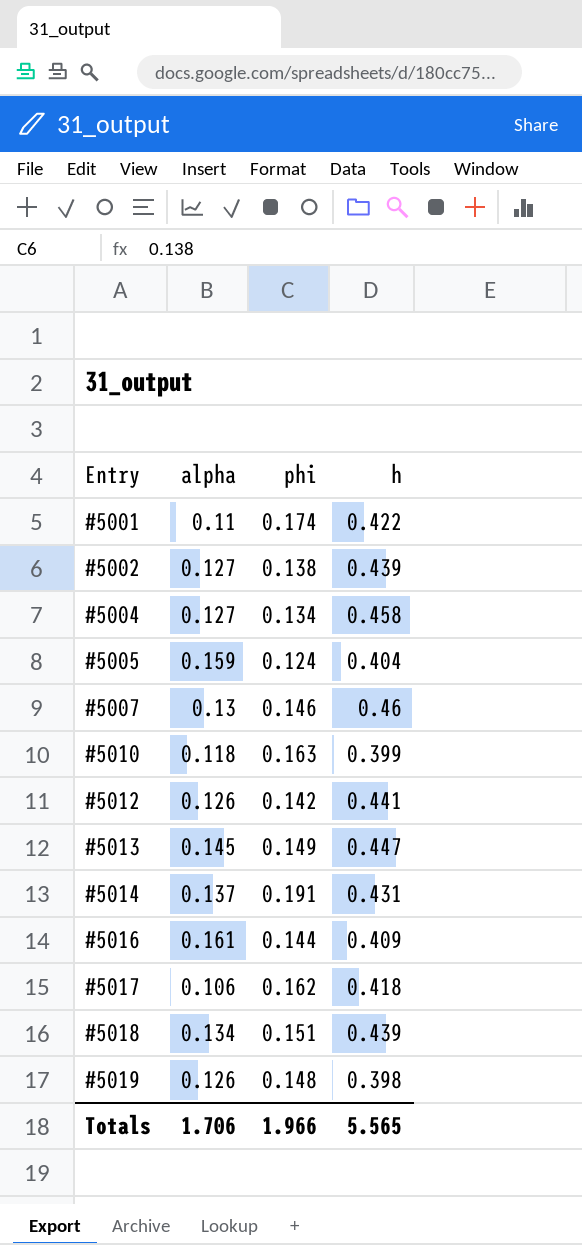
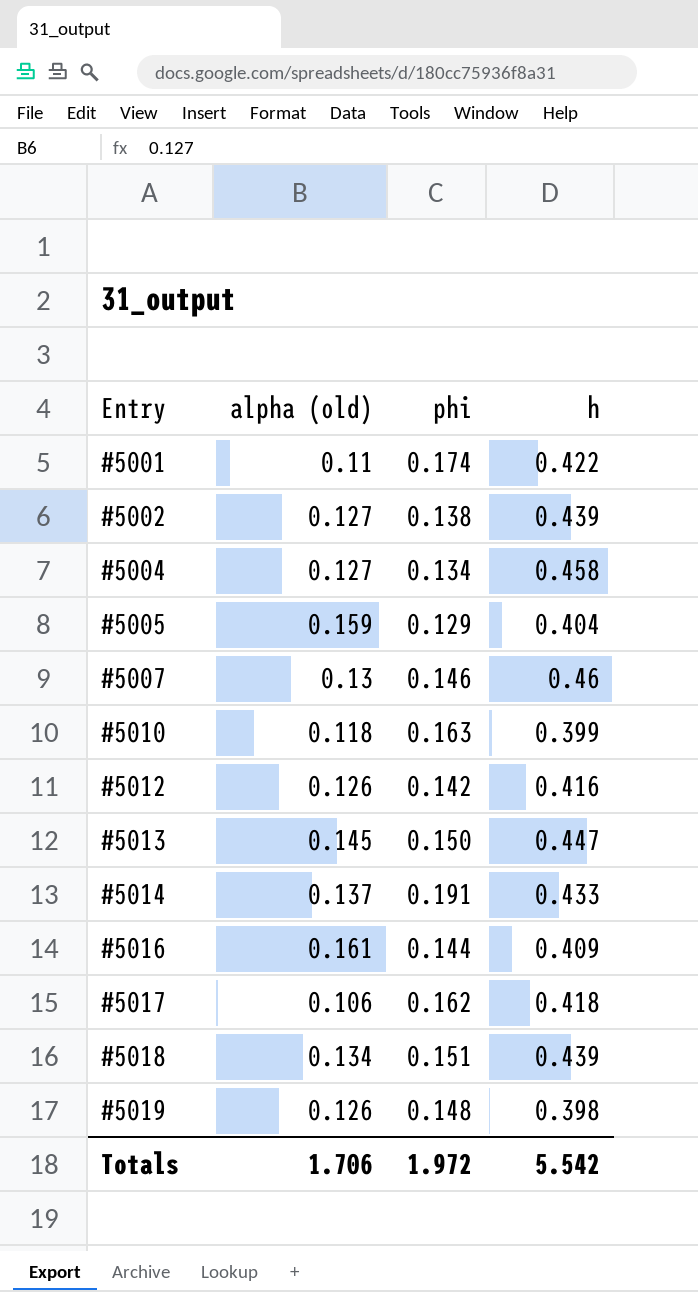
column name: alpha -> alpha (old)
#5005 | phi: 0.124 -> 0.129
#5012 | h: 0.441 -> 0.416
#5013 | phi: 0.149 -> 0.150
#5014 | h: 0.431 -> 0.433
Totals | phi: 1.966 -> 1.972
Totals | h: 5.565 -> 5.542

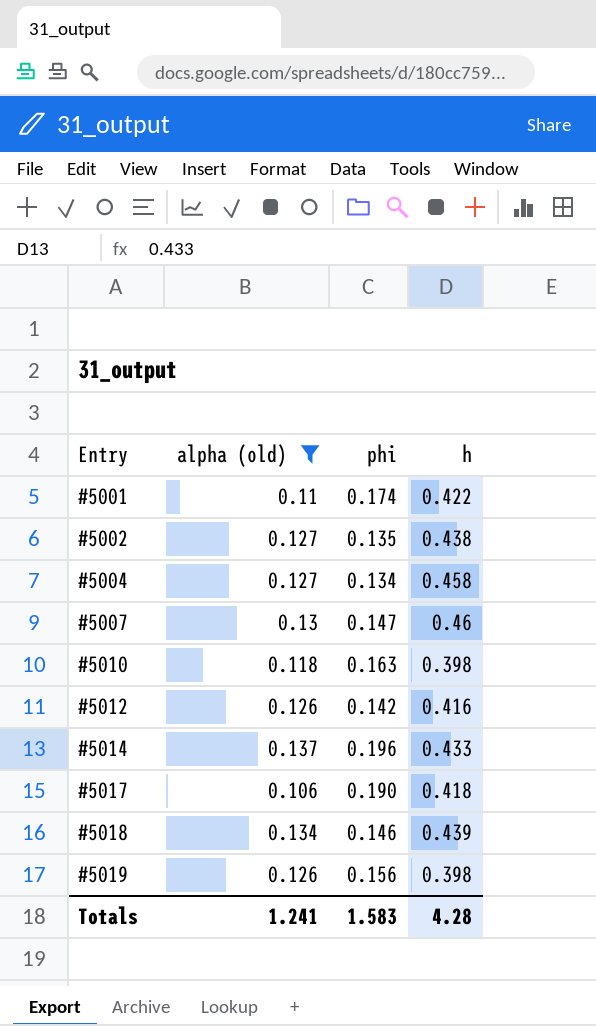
filter: none -> alpha (old) <= 0.137
#5002 | phi: 0.138 -> 0.135
#5002 | h: 0.439 -> 0.438
#5007 | phi: 0.146 -> 0.147
#5010 | h: 0.399 -> 0.398
#5014 | phi: 0.191 -> 0.196
#5017 | phi: 0.162 -> 0.190
#5018 | phi: 0.151 -> 0.146
#5019 | phi: 0.148 -> 0.156
Totals | alpha (old): 1.706 -> 1.241
Totals | phi: 1.972 -> 1.583
Totals | h: 5.542 -> 4.28

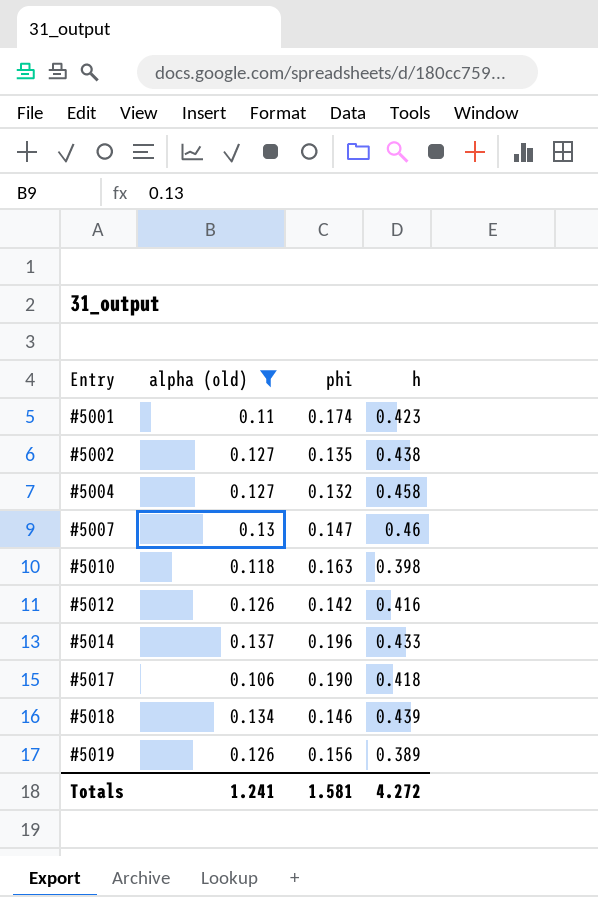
#5001 | h: 0.422 -> 0.423
#5004 | phi: 0.134 -> 0.132
#5019 | h: 0.398 -> 0.389
Totals | phi: 1.583 -> 1.581
Totals | h: 4.28 -> 4.272

